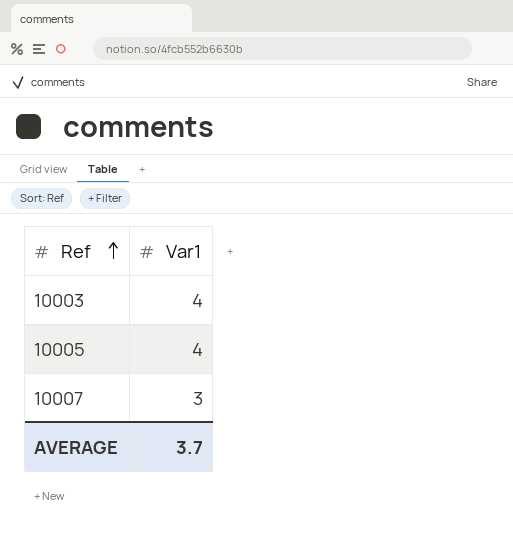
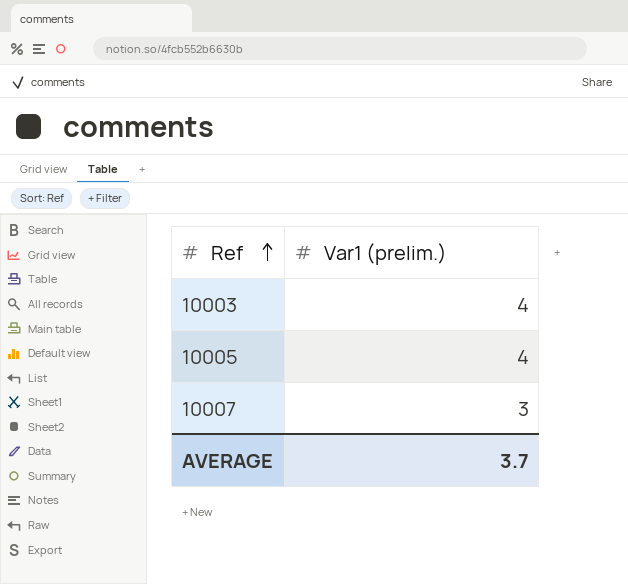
column name: Var1 -> Var1 (prelim.)

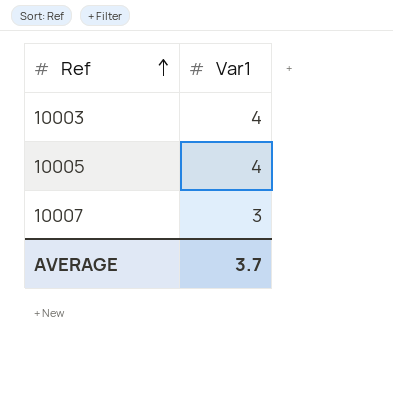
column name: Var1 (prelim.) -> Var1

